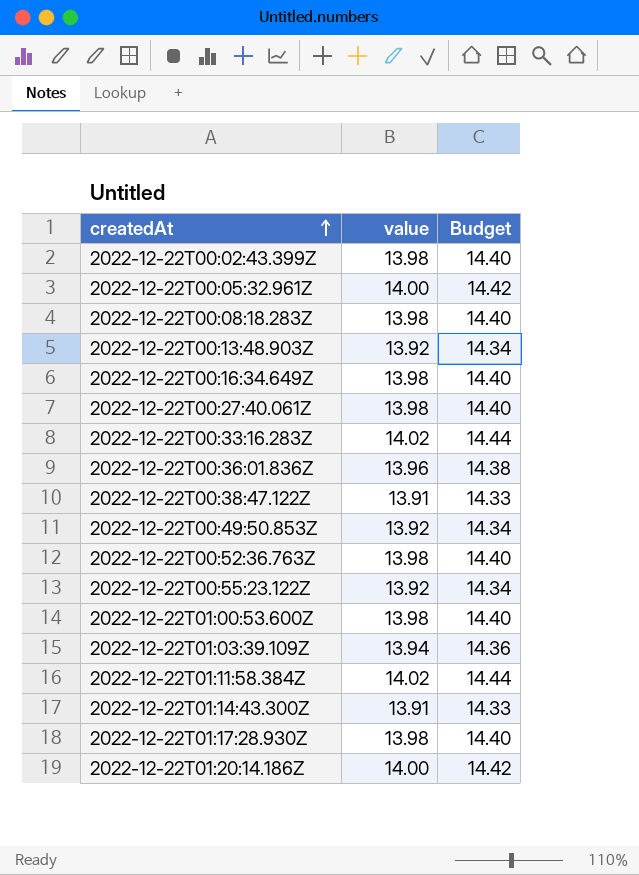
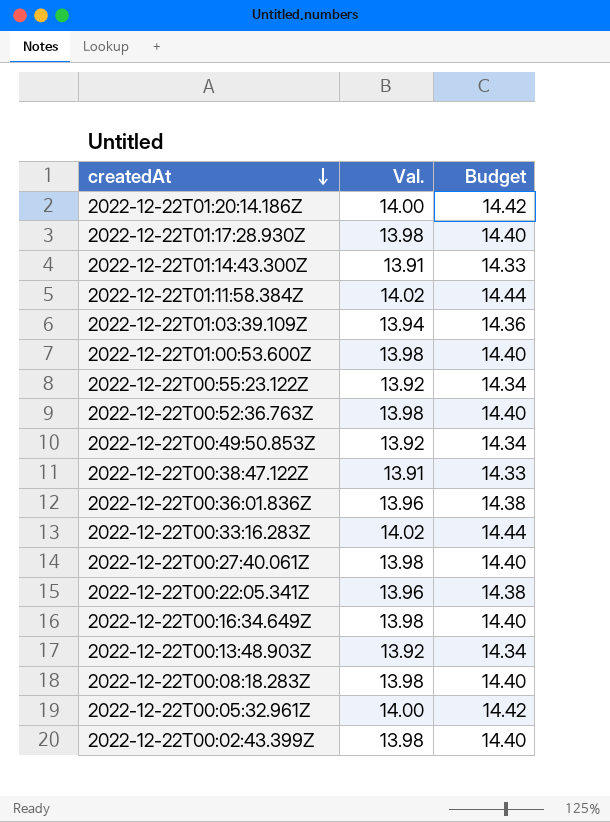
row order: createdAt ascending -> createdAt descending
column name: value -> Val.
row 2022-12-22T00:22:05.341Z: none -> 13.96 | 14.38

